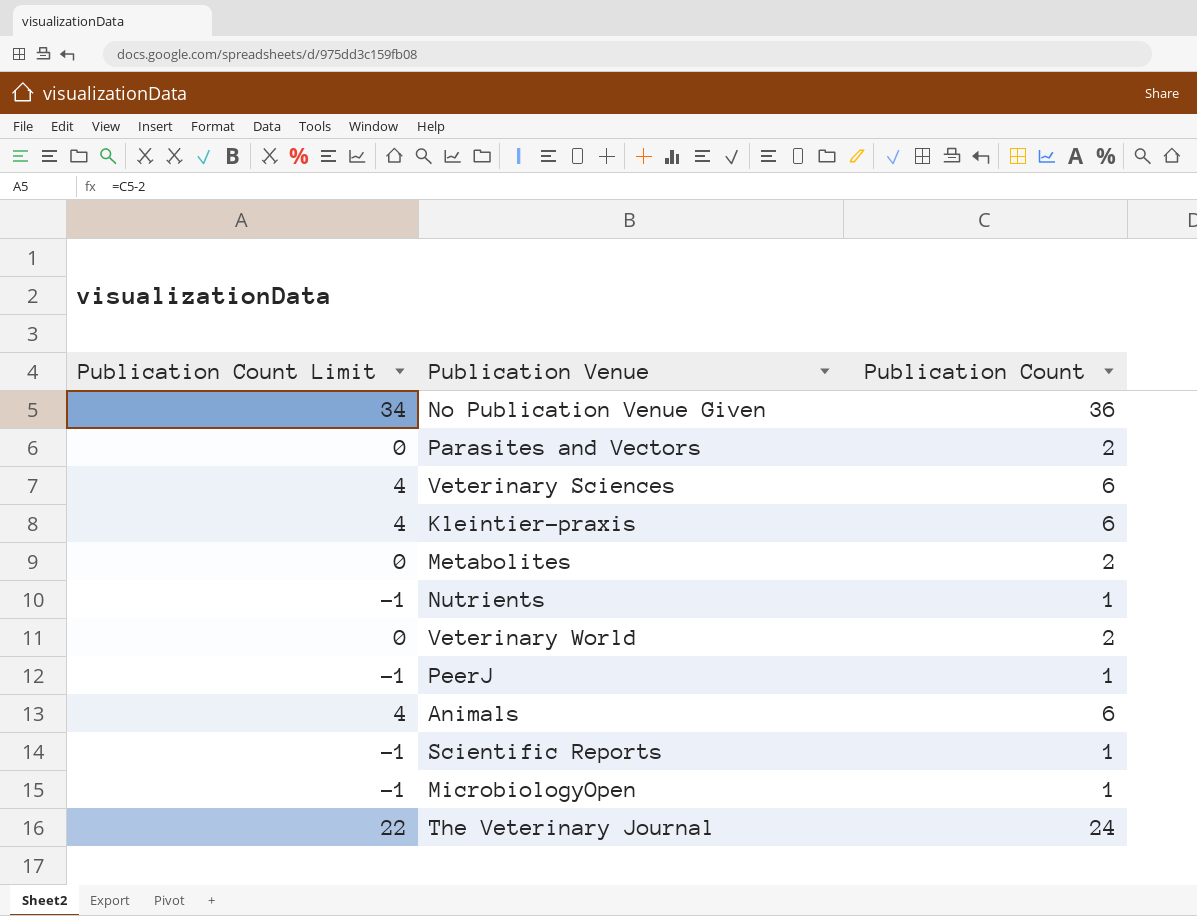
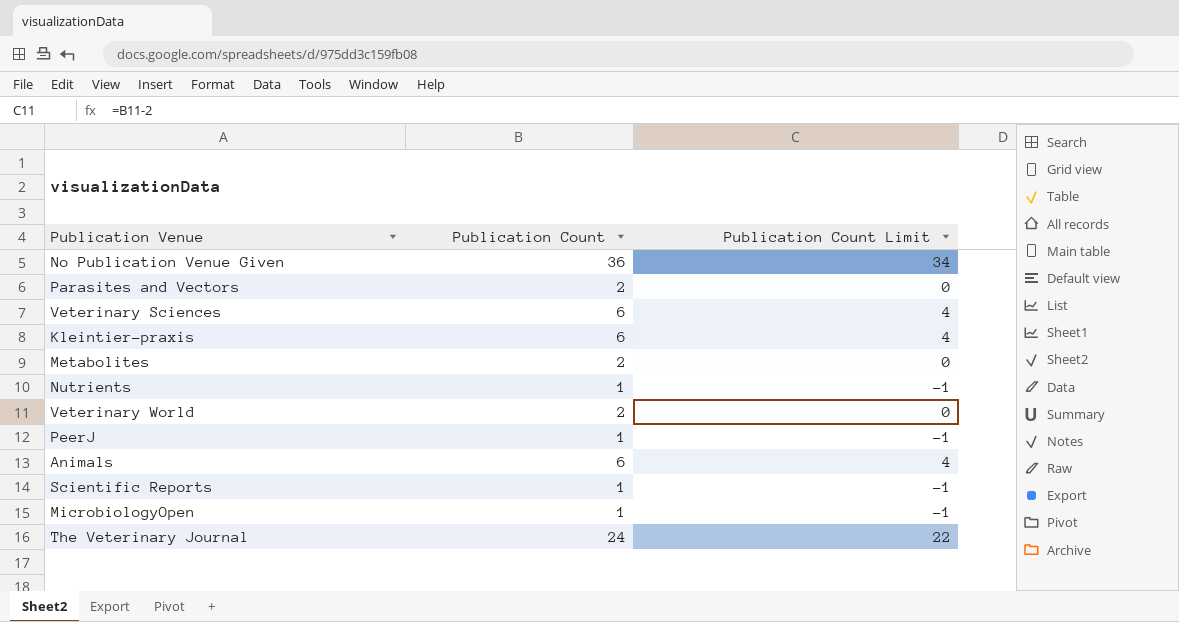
column Publication Count Limit | position: 1 -> 3

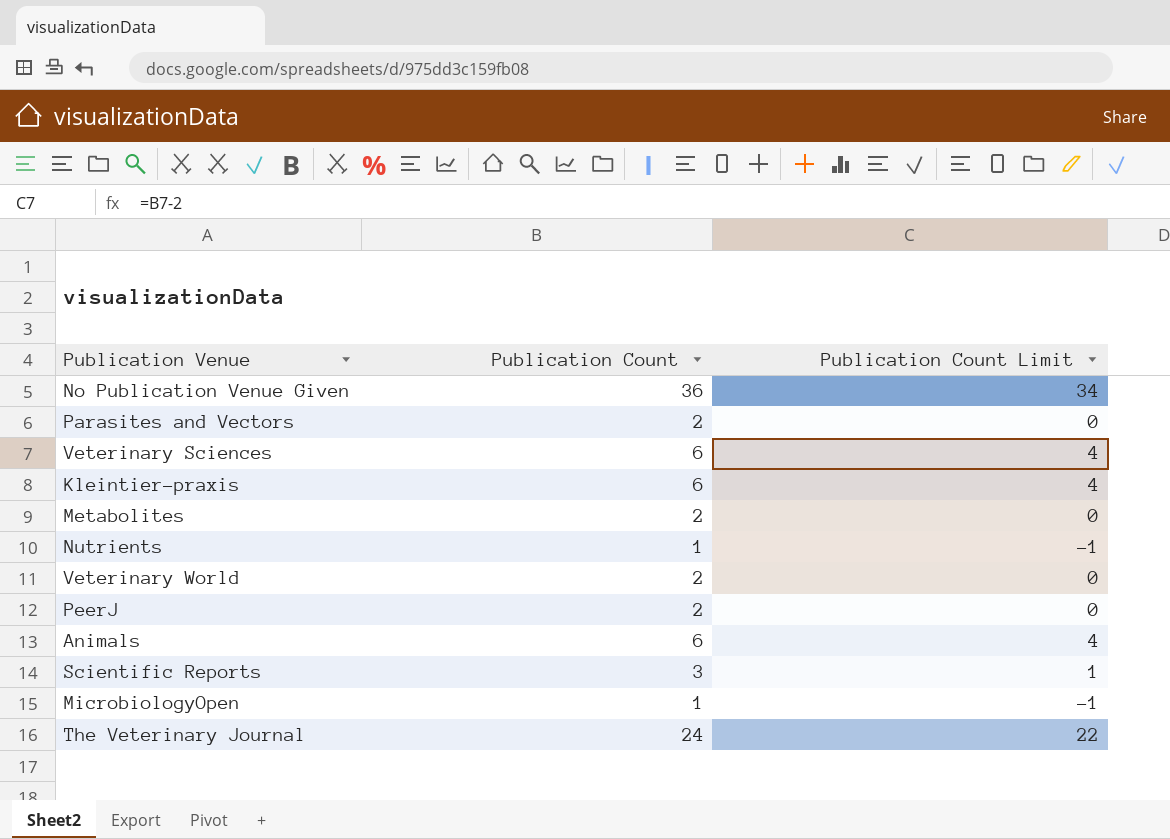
PeerJ | Publication Count: 1 -> 2
PeerJ | Publication Count Limit: -1 -> 0
Scientific Reports | Publication Count: 1 -> 3
Scientific Reports | Publication Count Limit: -1 -> 1

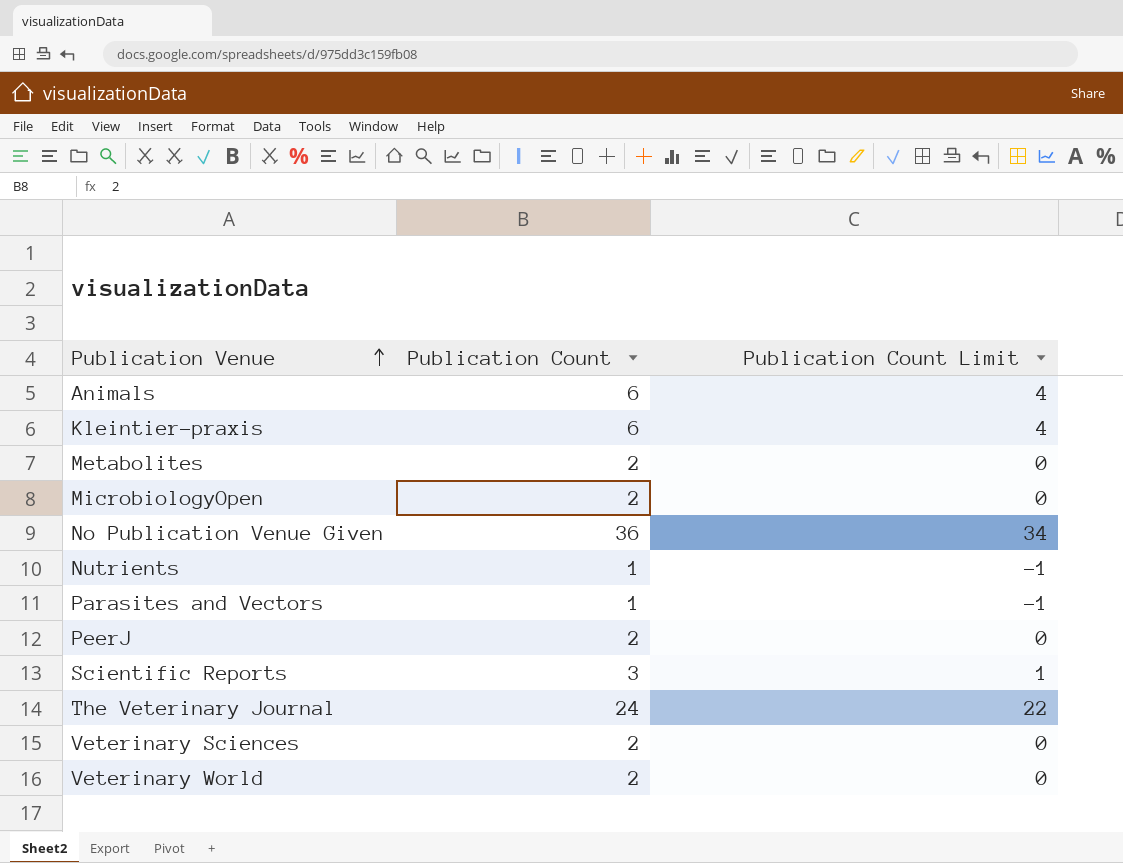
row order: none -> Publication Venue ascending
MicrobiologyOpen | Publication Count: 1 -> 2
MicrobiologyOpen | Publication Count Limit: -1 -> 0
Parasites and Vectors | Publication Count: 2 -> 1
Parasites and Vectors | Publication Count Limit: 0 -> -1
Veterinary Sciences | Publication Count: 6 -> 2
Veterinary Sciences | Publication Count Limit: 4 -> 0

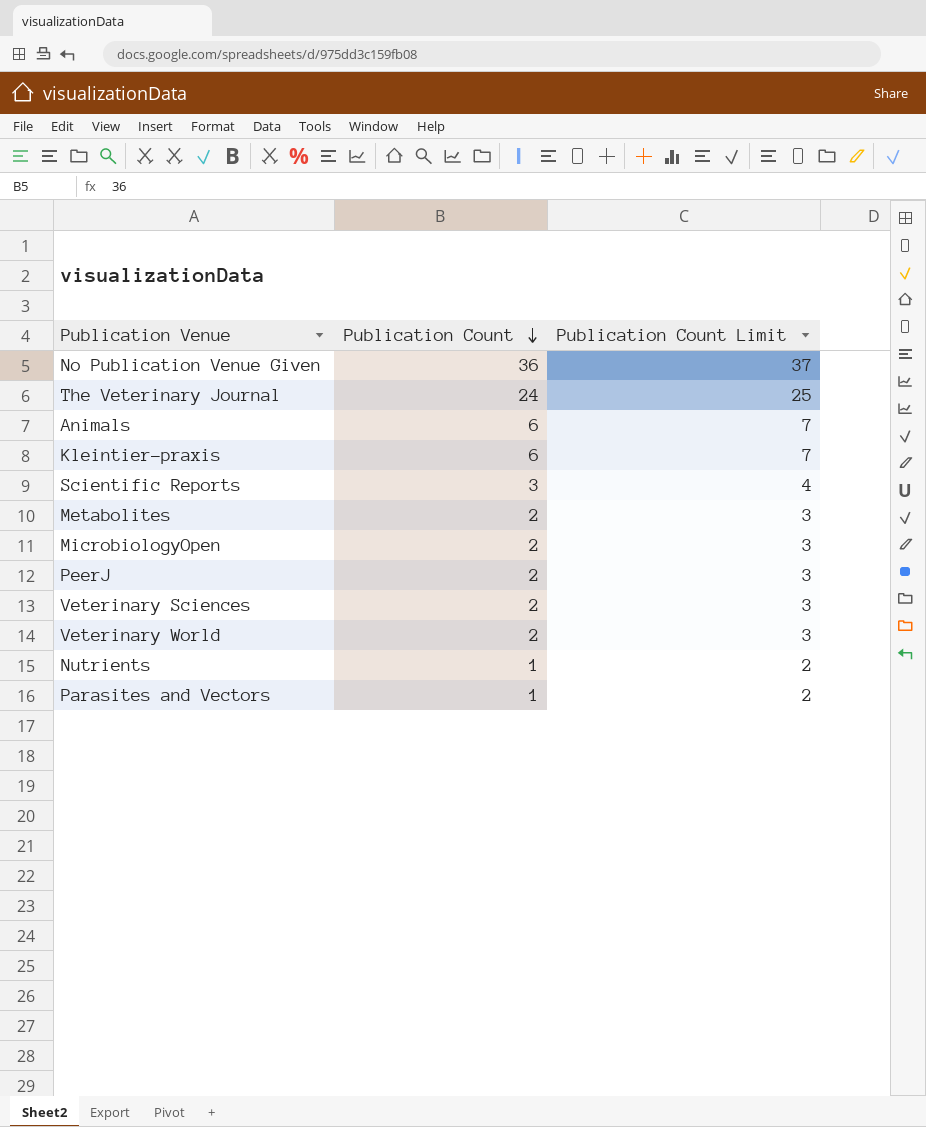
row order: Publication Venue ascending -> Publication Count descending
column Publication Count Limit | formula: [Publication Count] - 2 -> [Publication Count] + 1

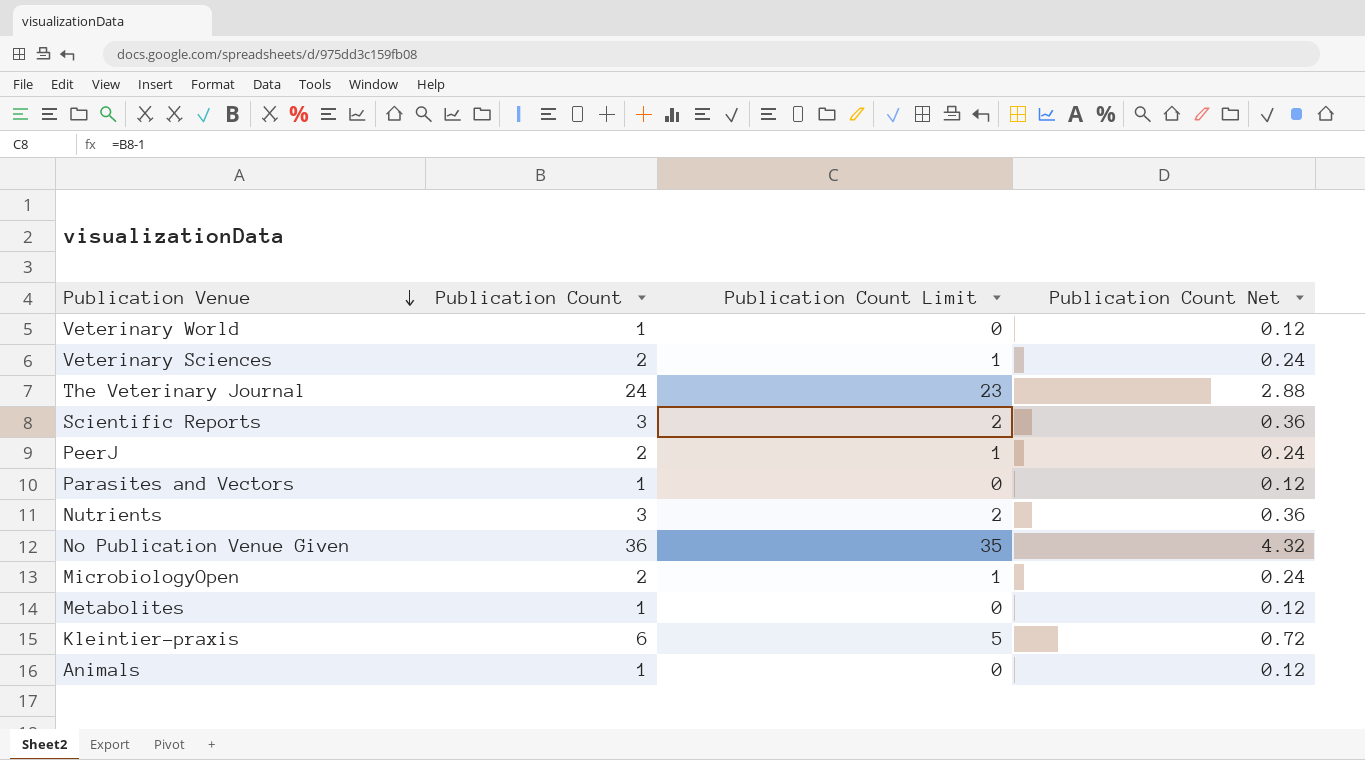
row order: Publication Count descending -> Publication Venue descending
column Publication Count Limit | formula: [Publication Count] + 1 -> [Publication Count] - 1
column Publication Count Net | formula: none -> [Publication Count] * 0.12
Veterinary World | Publication Count: 2 -> 1
Nutrients | Publication Count: 1 -> 3
Metabolites | Publication Count: 2 -> 1
Animals | Publication Count: 6 -> 1

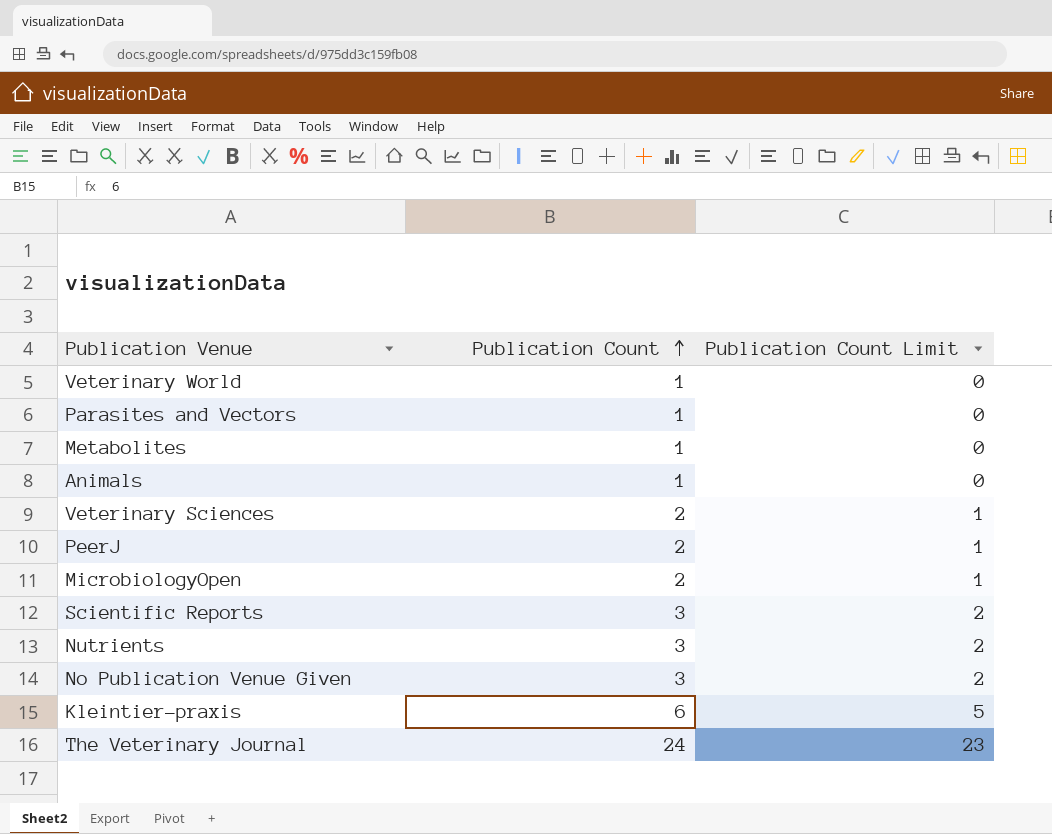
row order: Publication Venue descending -> Publication Count ascending
column Publication Count Net | formula: [Publication Count] * 0.12 -> none
No Publication Venue Given | Publication Count: 36 -> 3
No Publication Venue Given | Publication Count Limit: 35 -> 2

